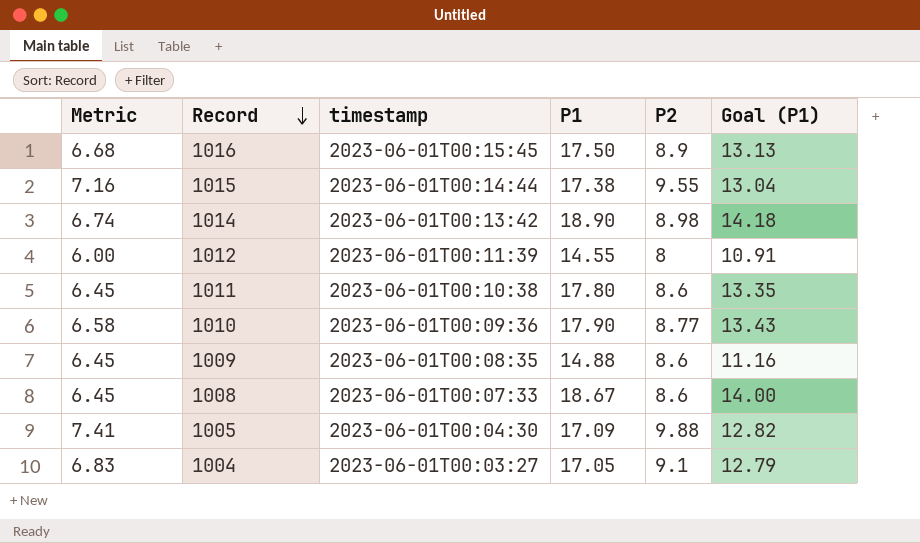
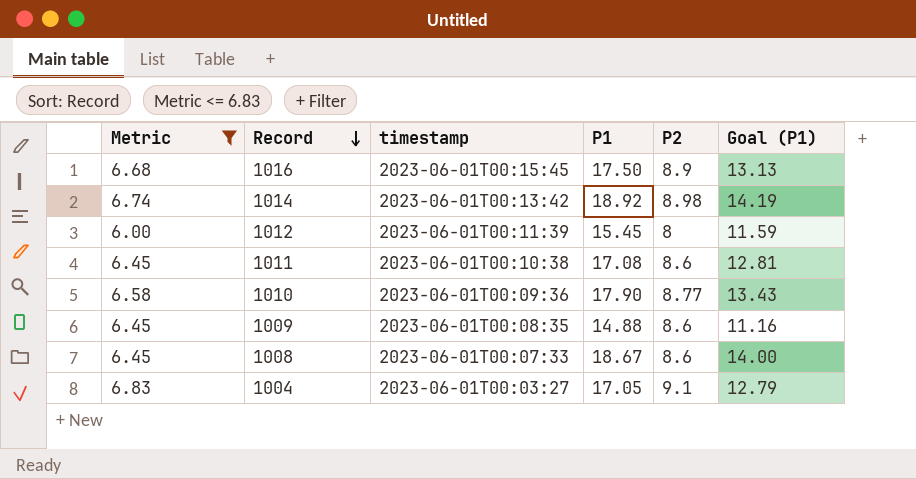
filter: none -> Metric <= 6.83
1014 | P1: 18.90 -> 18.92
1014 | Goal (P1): 14.18 -> 14.19
1012 | P1: 14.55 -> 15.45
1012 | Goal (P1): 10.91 -> 11.59
1011 | P1: 17.80 -> 17.08
1011 | Goal (P1): 13.35 -> 12.81

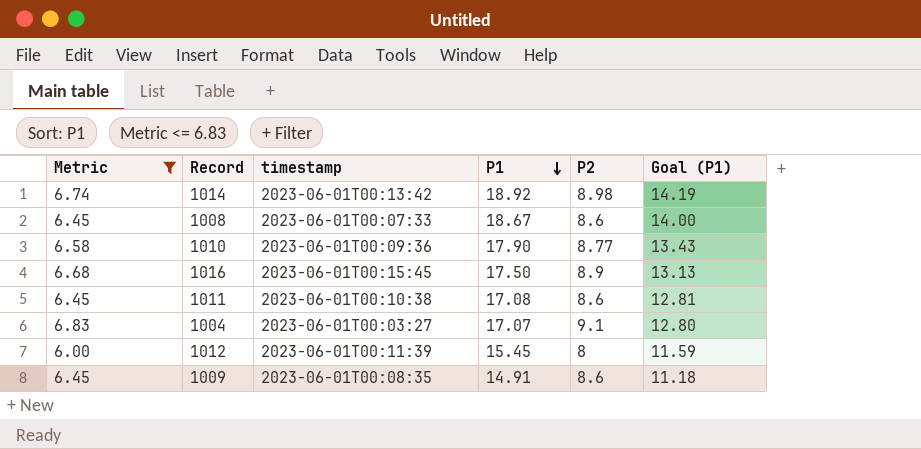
row order: Record descending -> P1 descending
1004 | P1: 17.05 -> 17.07
1004 | Goal (P1): 12.79 -> 12.80
1009 | P1: 14.88 -> 14.91
1009 | Goal (P1): 11.16 -> 11.18

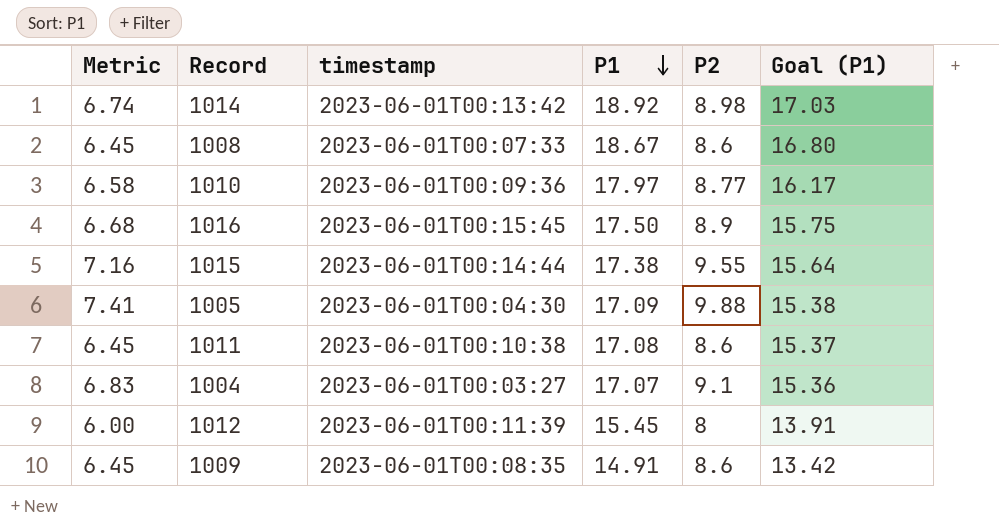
filter: Metric <= 6.83 -> none
column Goal (P1) | formula: [P1] * 0.75 -> [P1] * 0.9
1010 | P1: 17.90 -> 17.97

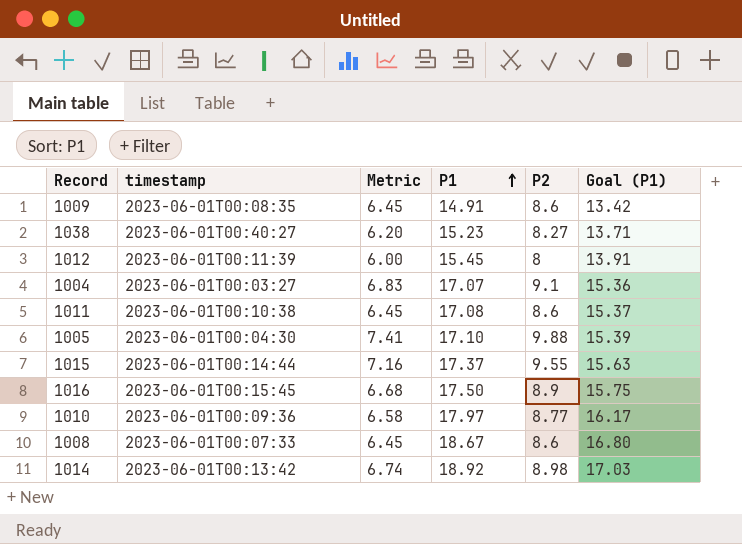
row order: P1 descending -> P1 ascending
column Metric | position: 1 -> 3
row 1038: none -> 2023-06-01T00:40:27 | 6.20 | 15.23 | 8.27 | 13.71
1005 | P1: 17.09 -> 17.10
1005 | Goal (P1): 15.38 -> 15.39
1015 | P1: 17.38 -> 17.37
1015 | Goal (P1): 15.64 -> 15.63

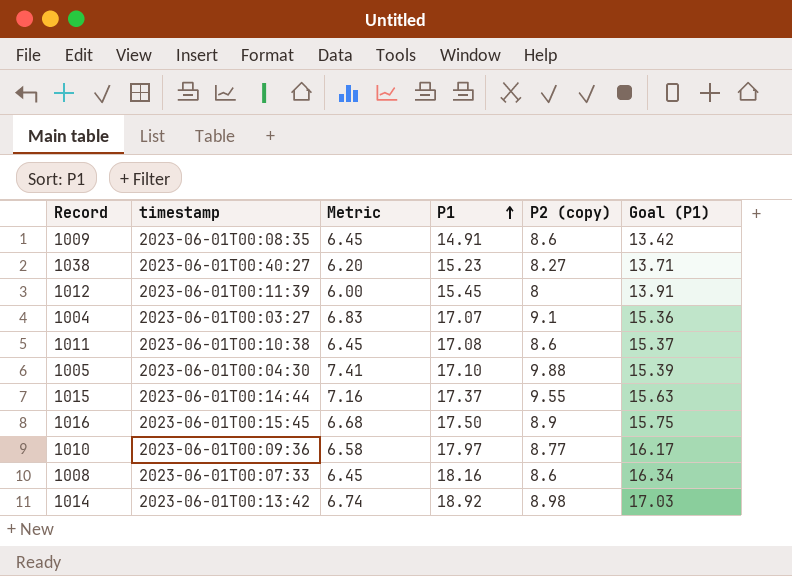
column name: P2 -> P2 (copy)
1008 | P1: 18.67 -> 18.16
1008 | Goal (P1): 16.80 -> 16.34

